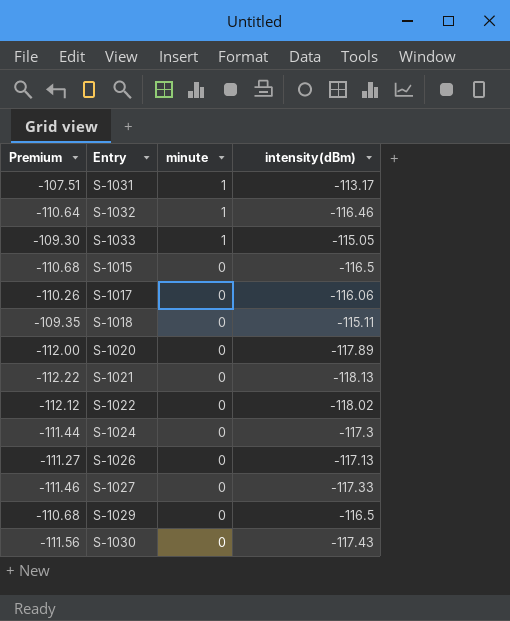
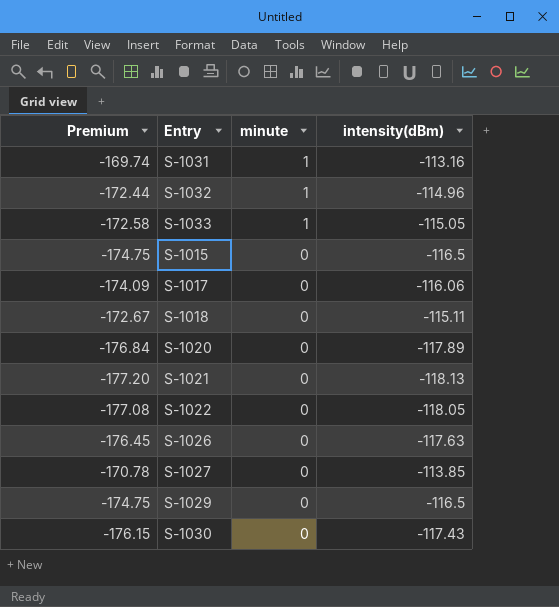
column Premium | formula: [intensity(dBm)] * 0.95 -> [intensity(dBm)] * 1.5
row S-1024: -111.44 | 0 | -117.3 -> none
S-1031 | intensity(dBm): -113.17 -> -113.16
S-1032 | intensity(dBm): -116.46 -> -114.96
S-1022 | intensity(dBm): -118.02 -> -118.05
S-1026 | intensity(dBm): -117.13 -> -117.63
S-1027 | intensity(dBm): -117.33 -> -113.85

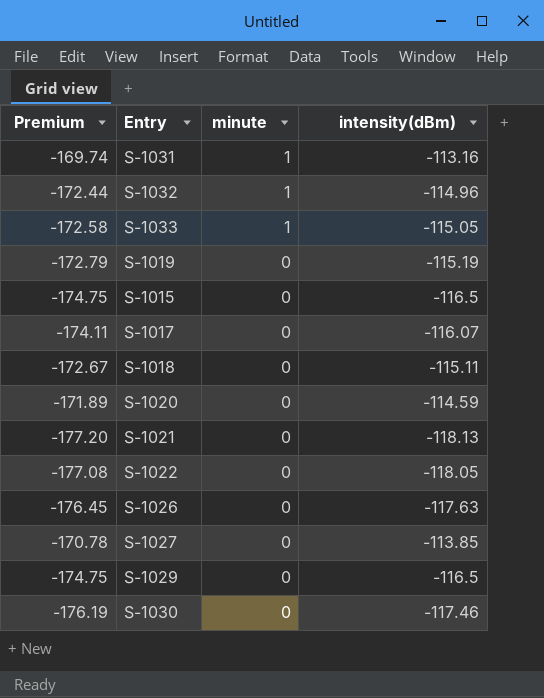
row S-1019: none -> -172.79 | 0 | -115.19
S-1017 | Premium: -174.09 -> -174.11
S-1017 | intensity(dBm): -116.06 -> -116.07
S-1020 | Premium: -176.84 -> -171.89
S-1020 | intensity(dBm): -117.89 -> -114.59
S-1030 | Premium: -176.15 -> -176.19
S-1030 | intensity(dBm): -117.43 -> -117.46

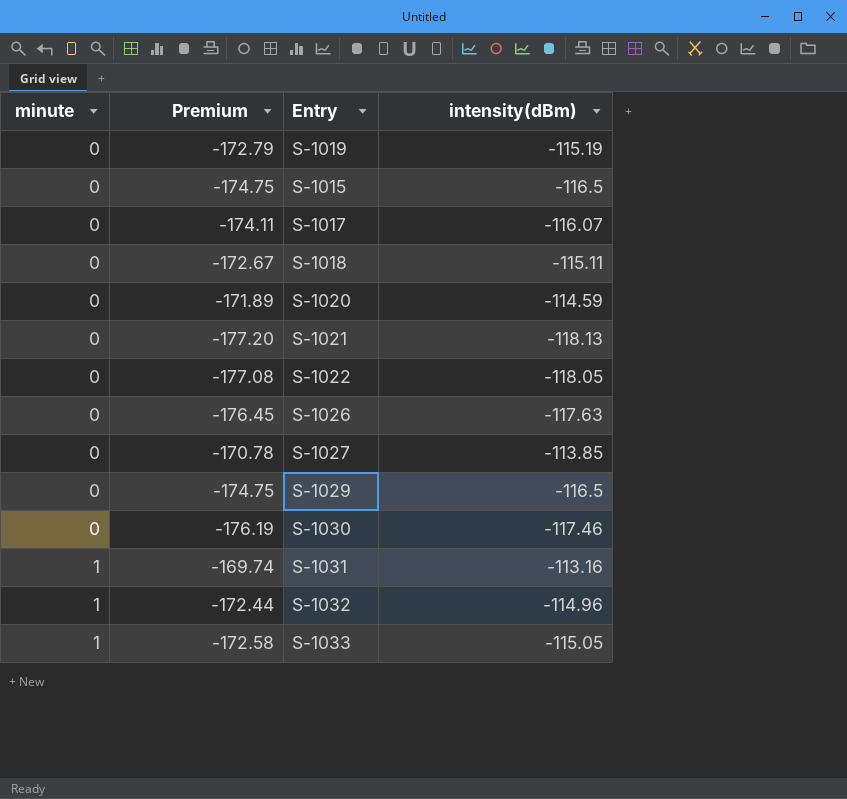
row order: minute descending -> minute ascending
column minute | position: 3 -> 1

